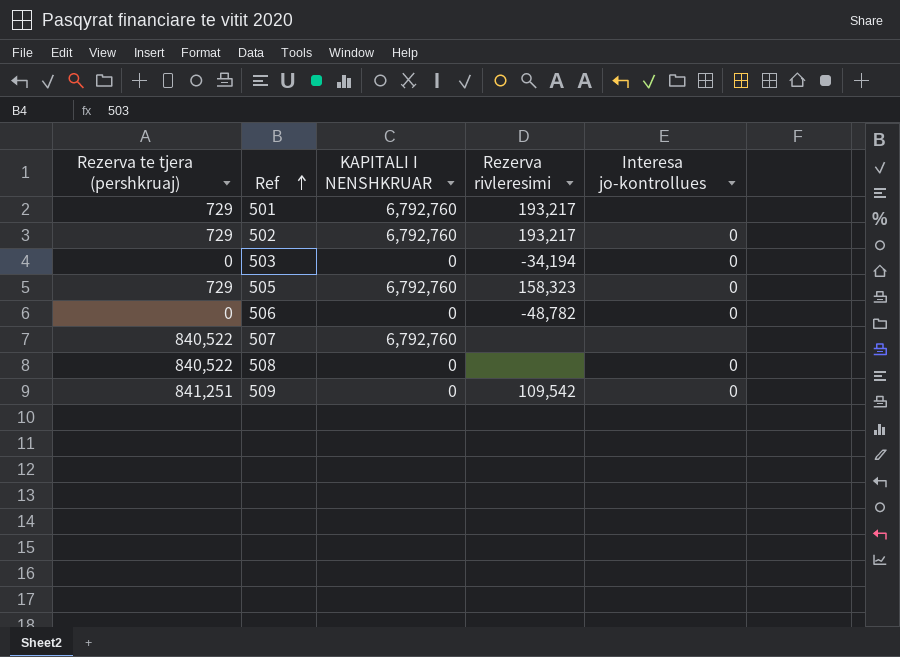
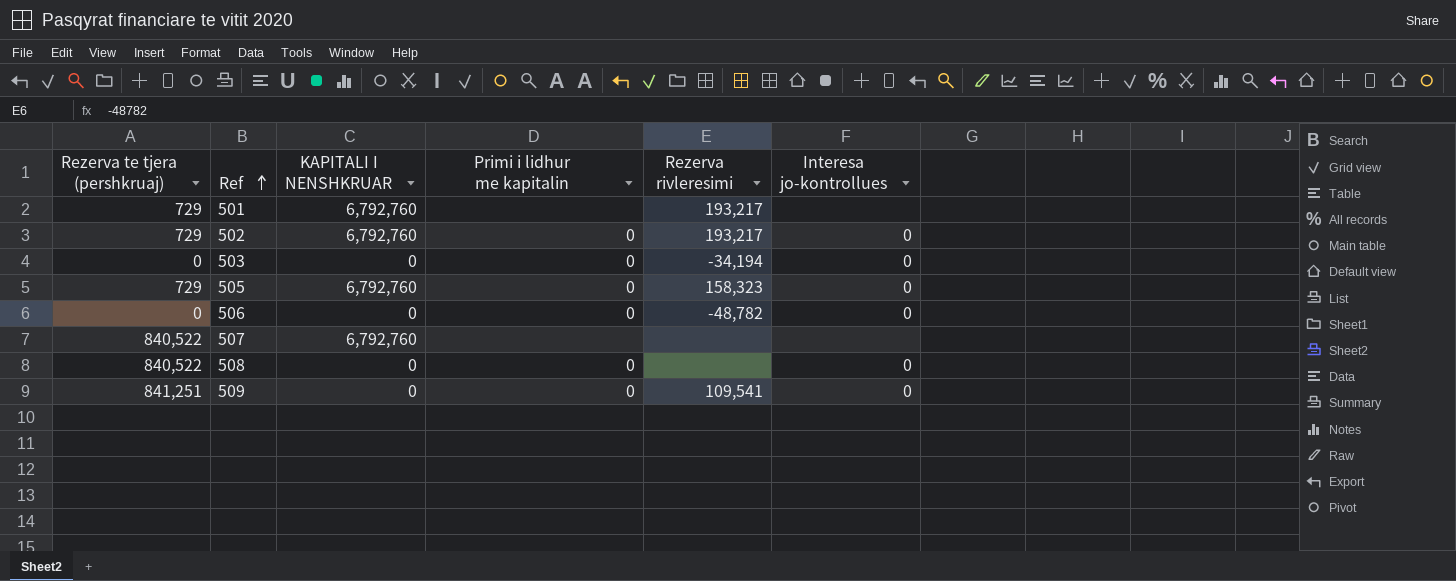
column Primi i lidhur me kapitalin | position: none -> 4
509 | Rezerva rivleresimi: 109,542 -> 109,541

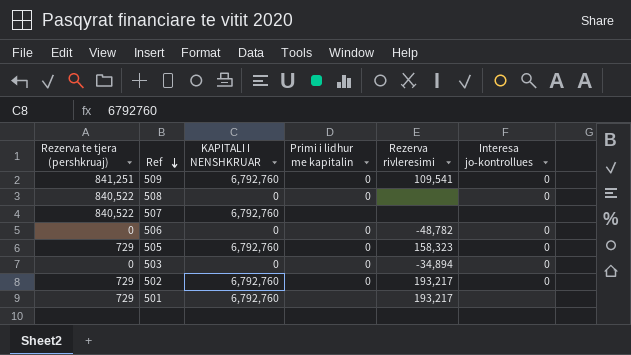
row order: Ref ascending -> Ref descending
509 | KAPITALI I NENSHKRUAR: 0 -> 6,792,760
503 | Rezerva rivleresimi: -34,194 -> -34,894

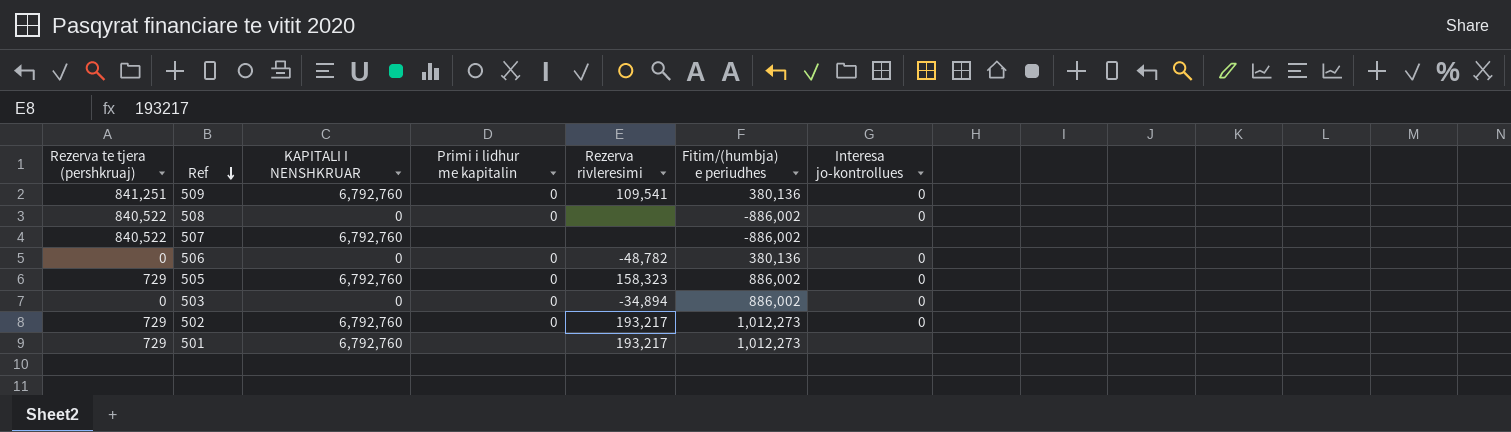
column Fitim/(humbja) e periudhes | position: none -> 6

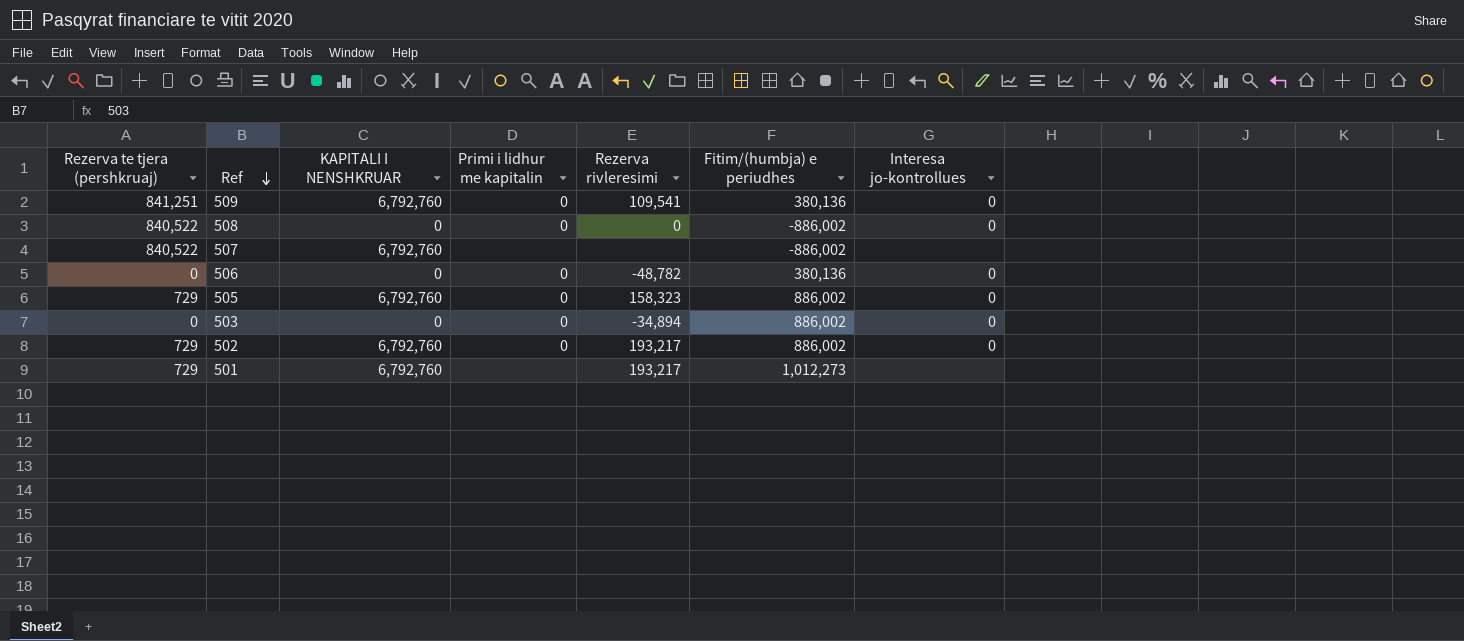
508 | Rezerva rivleresimi: none -> 0
502 | Fitim/(humbja) e periudhes: 1,012,273 -> 886,002

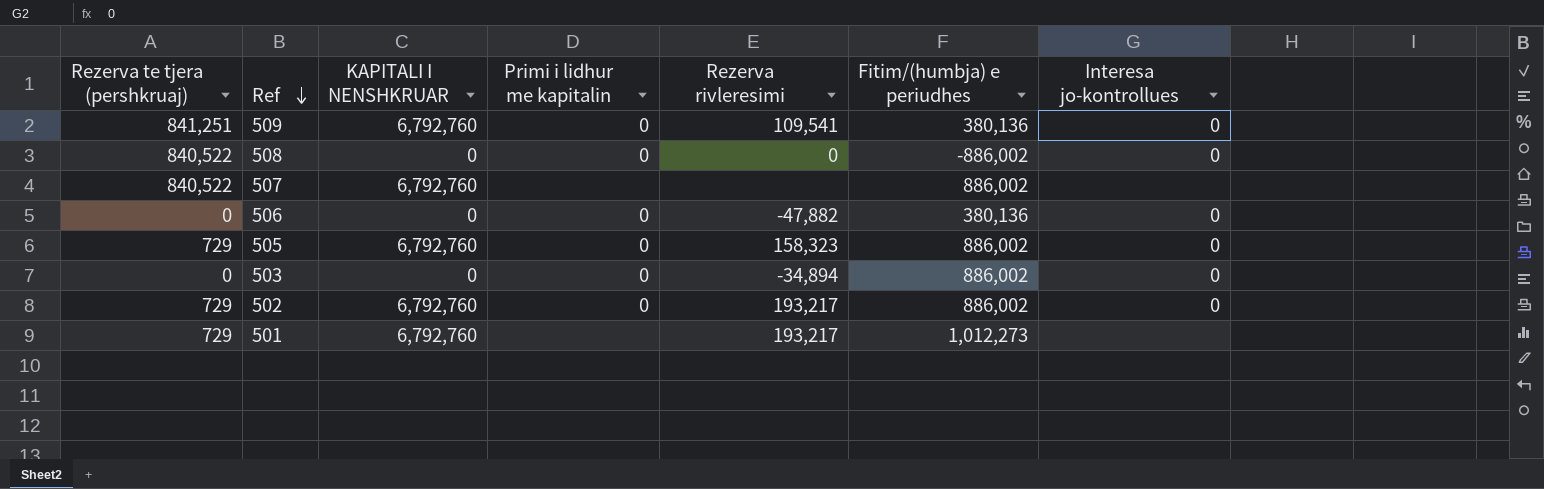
507 | Fitim/(humbja) e periudhes: -886,002 -> 886,002
506 | Rezerva rivleresimi: -48,782 -> -47,882

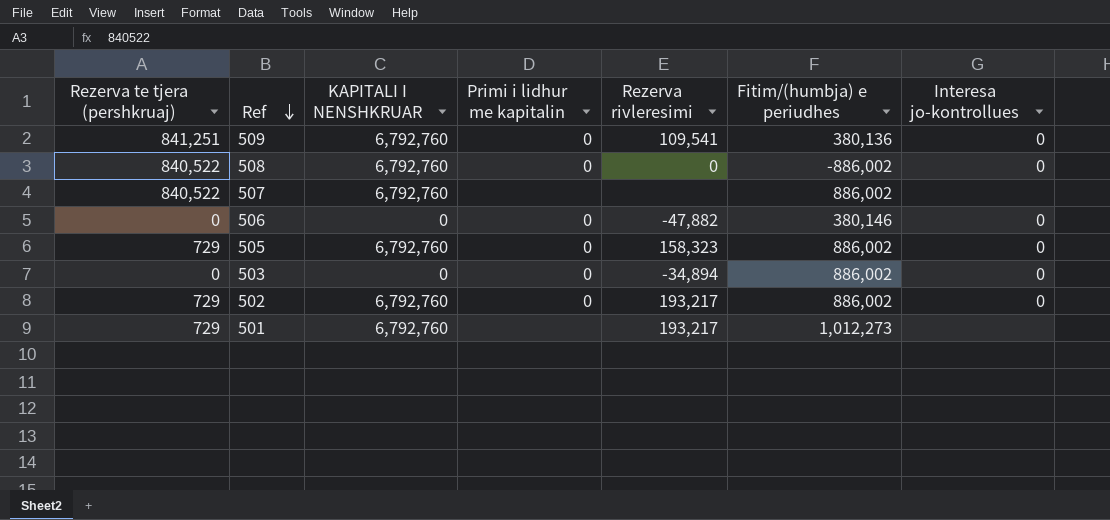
508 | KAPITALI I NENSHKRUAR: 0 -> 6,792,760
506 | Fitim/(humbja) e periudhes: 380,136 -> 380,146

